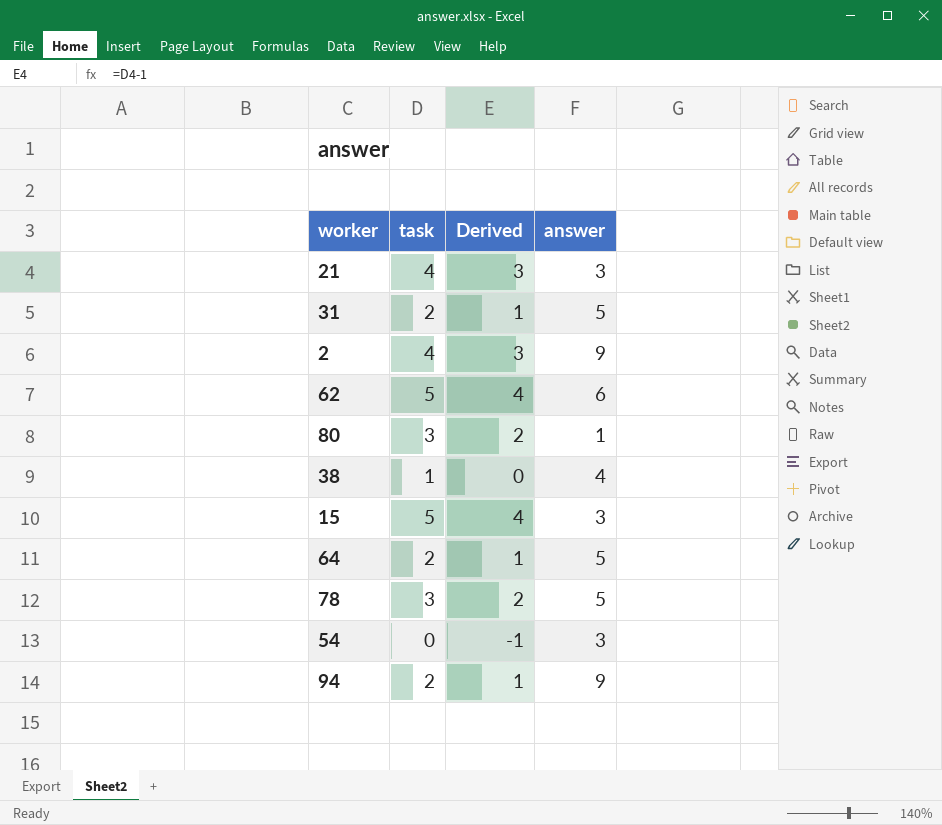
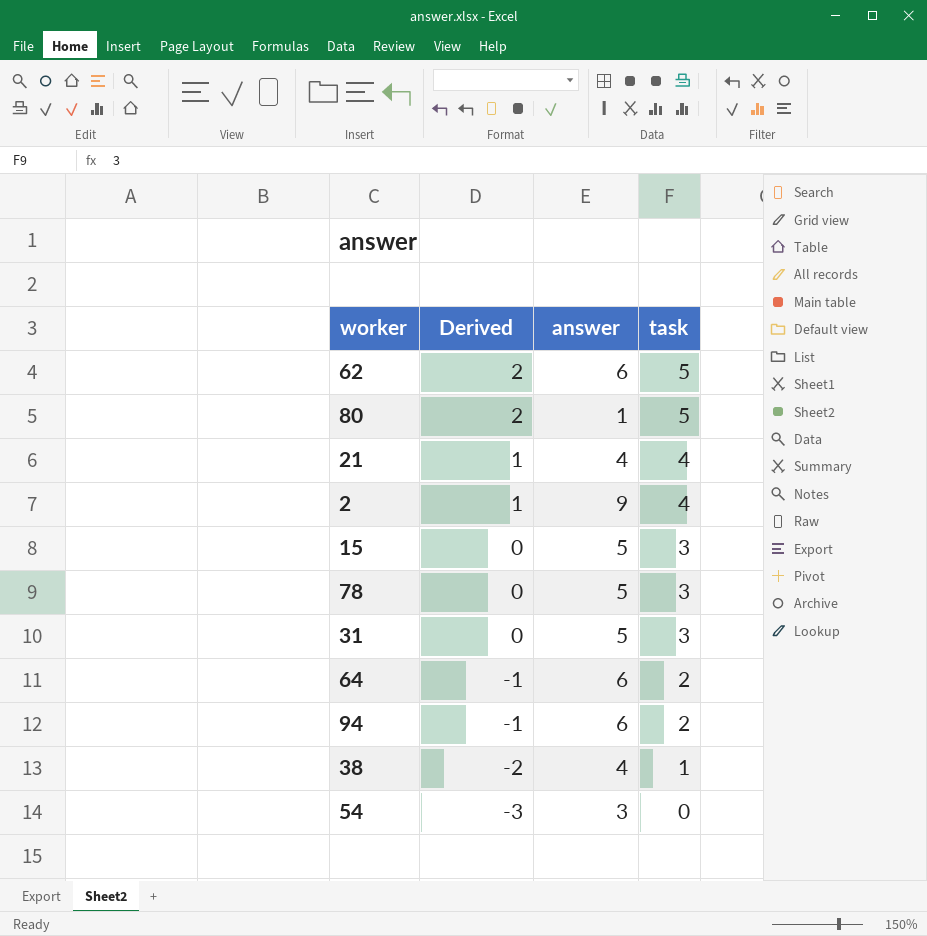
row order: none -> Derived descending
column Derived | formula: [task] - 1 -> [task] - 3
column task | position: 2 -> 4
80 | task: 3 -> 5
21 | answer: 3 -> 4
15 | answer: 3 -> 5
15 | task: 5 -> 3
31 | task: 2 -> 3
64 | answer: 5 -> 6
94 | answer: 9 -> 6

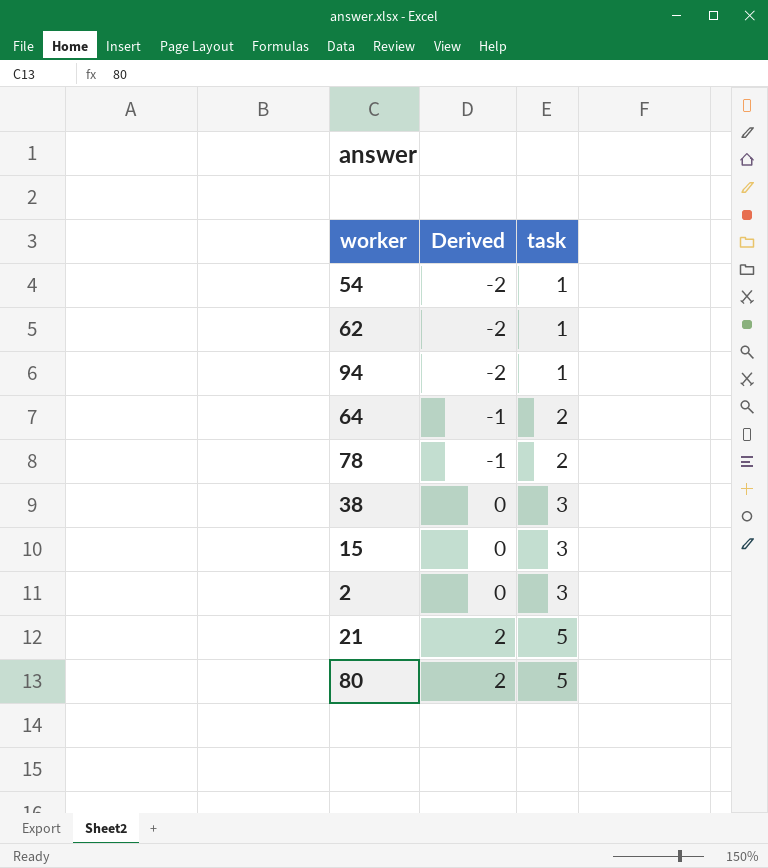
row order: Derived descending -> Derived ascending
column answer | position: 3 -> none
row 31: 0 | 5 | 3 -> none
54 | Derived: -3 -> -2
54 | task: 0 -> 1
62 | Derived: 2 -> -2
62 | task: 5 -> 1
94 | Derived: -1 -> -2
94 | task: 2 -> 1
78 | Derived: 0 -> -1
78 | task: 3 -> 2
38 | Derived: -2 -> 0
38 | task: 1 -> 3
2 | Derived: 1 -> 0
2 | task: 4 -> 3
21 | Derived: 1 -> 2
21 | task: 4 -> 5

